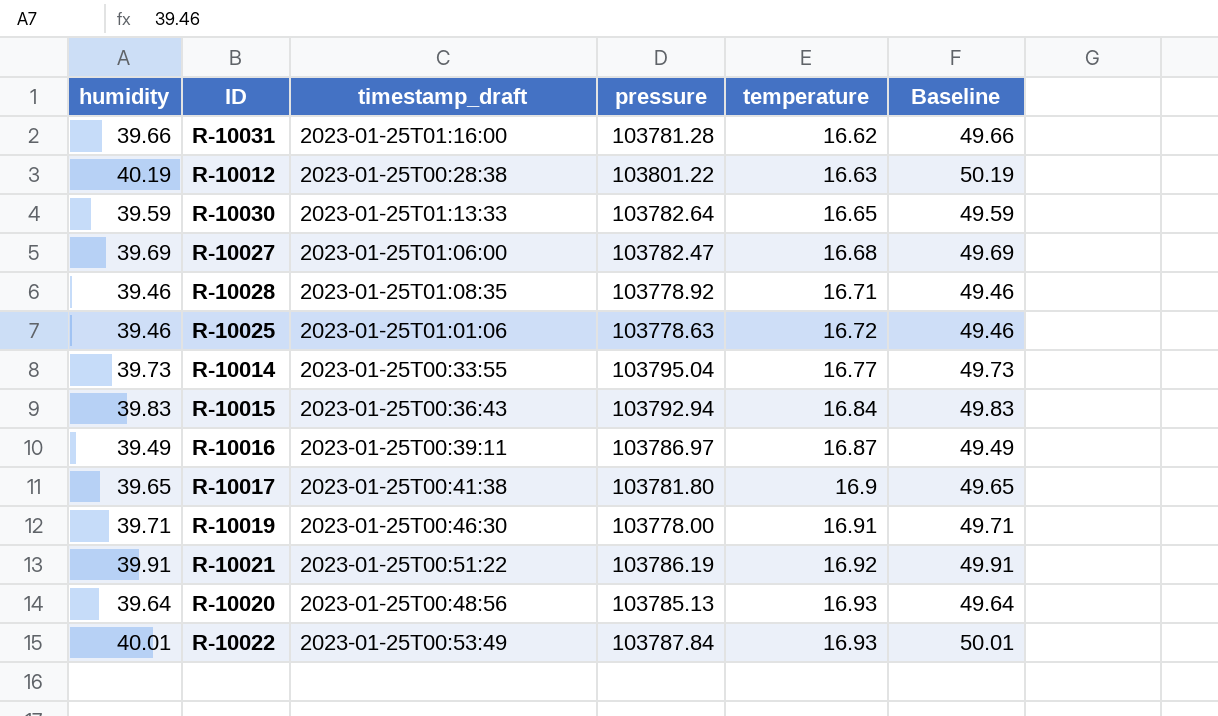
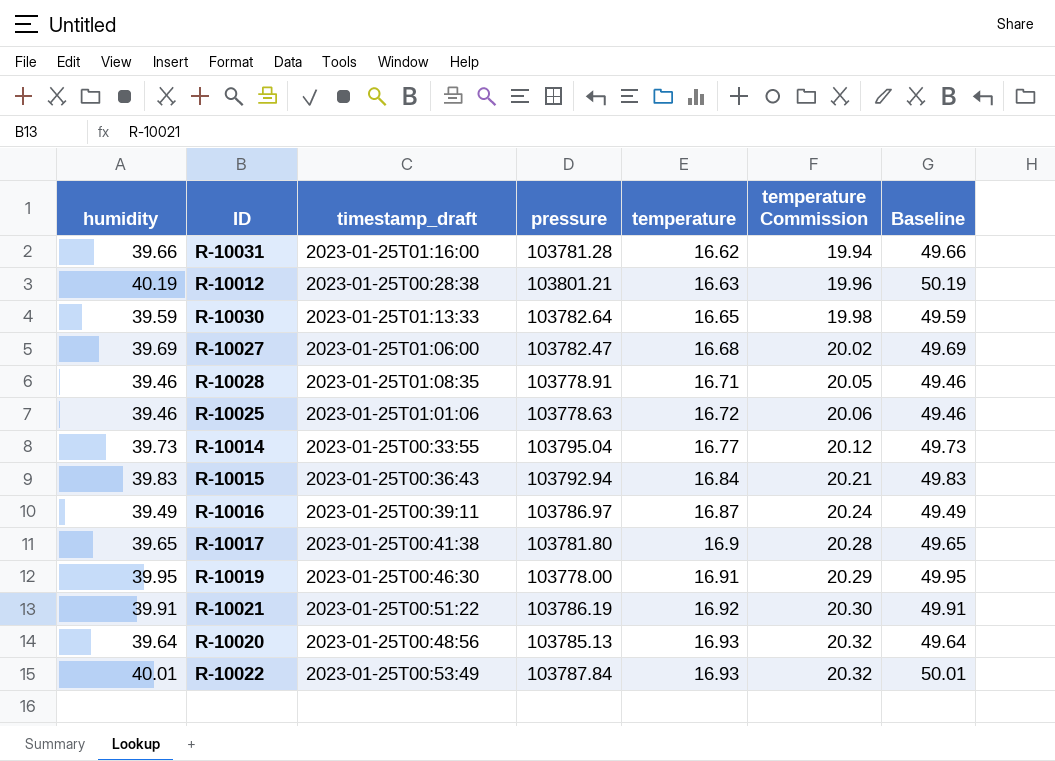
column temperature Commission | formula: none -> [temperature] * 1.2
R-10012 | pressure: 103801.22 -> 103801.21
R-10028 | pressure: 103778.92 -> 103778.91
R-10019 | humidity: 39.71 -> 39.95
R-10019 | Baseline: 49.71 -> 49.95

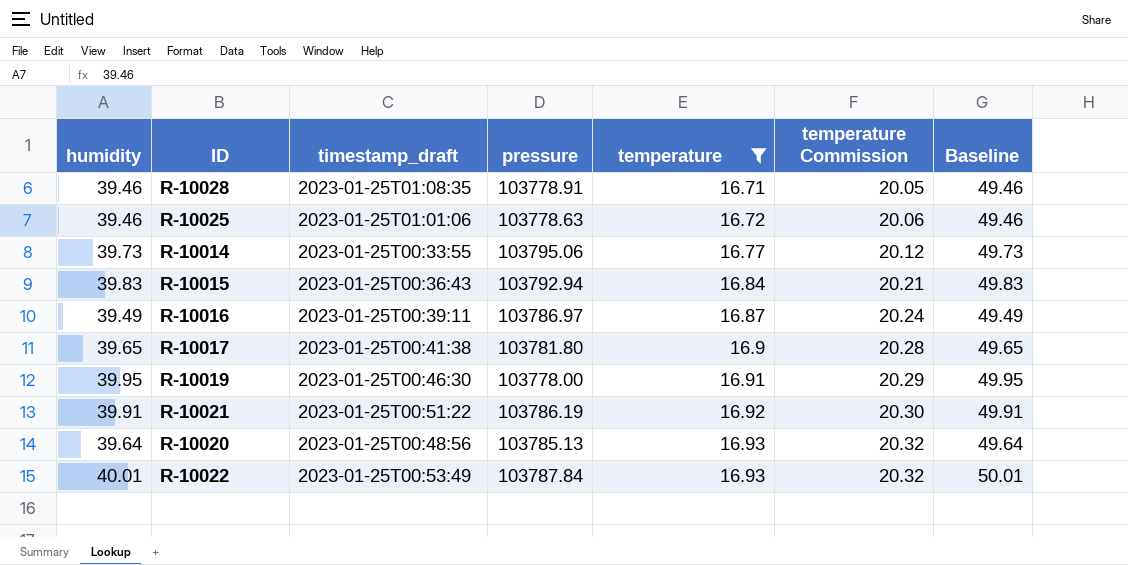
filter: none -> temperature >= 16.71
R-10014 | pressure: 103795.04 -> 103795.06

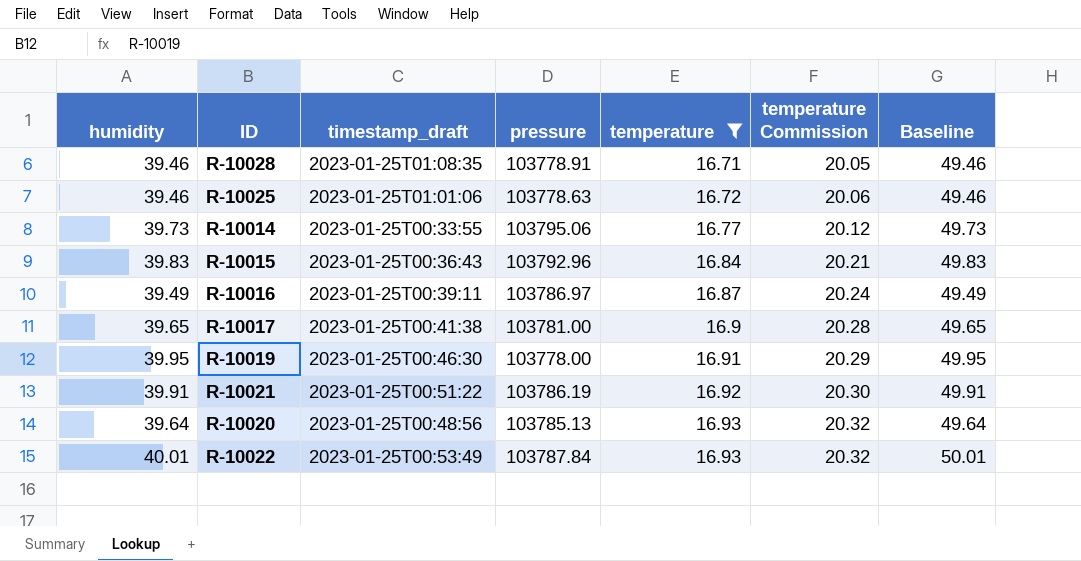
R-10015 | pressure: 103792.94 -> 103792.96
R-10017 | pressure: 103781.80 -> 103781.00

